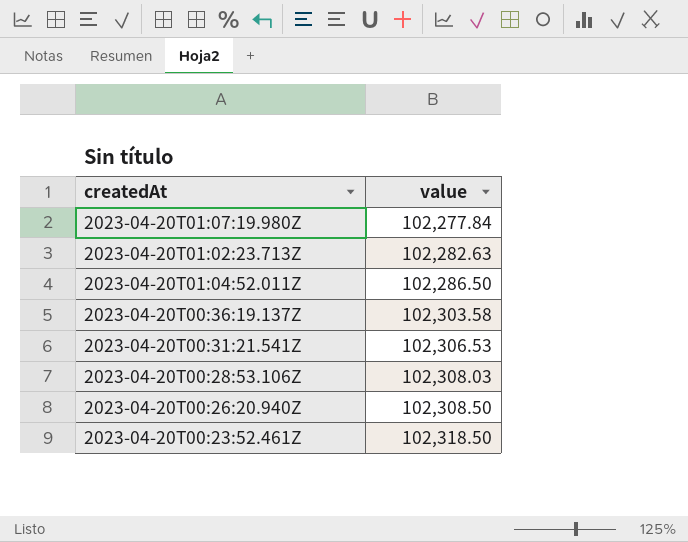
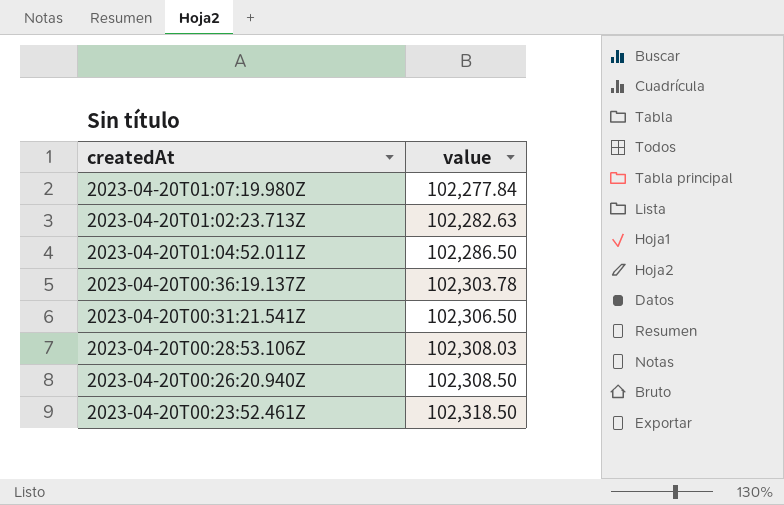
2023-04-20T00:36:19.137Z | value: 102,303.58 -> 102,303.78
2023-04-20T00:31:21.541Z | value: 102,306.53 -> 102,306.50

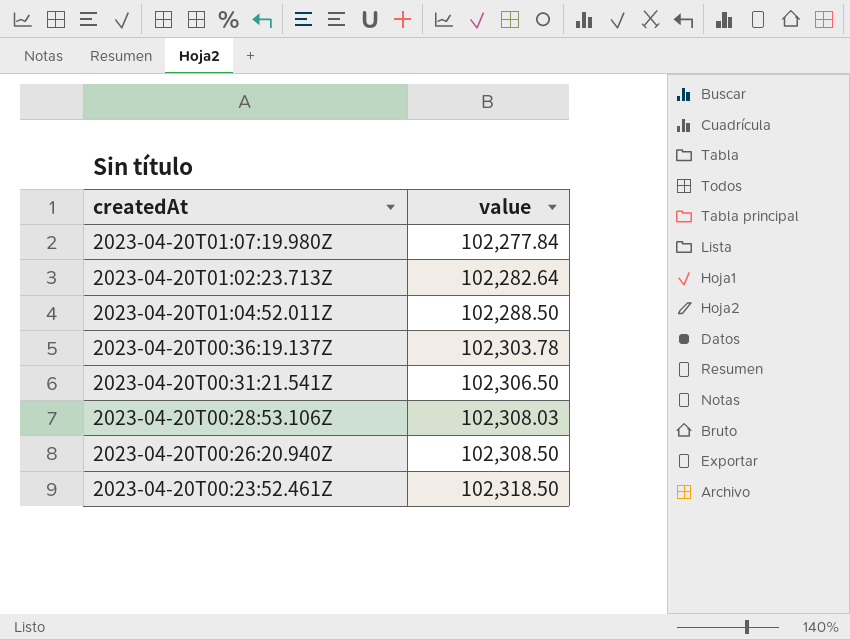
2023-04-20T01:02:23.713Z | value: 102,282.63 -> 102,282.64
2023-04-20T01:04:52.011Z | value: 102,286.50 -> 102,288.50

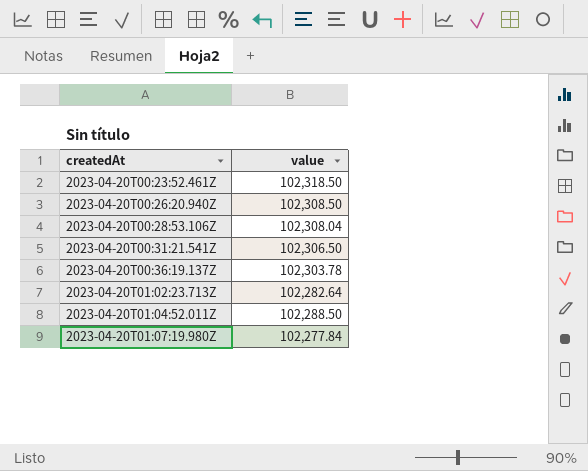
row order: value ascending -> createdAt ascending
2023-04-20T00:28:53.106Z | value: 102,308.03 -> 102,308.04

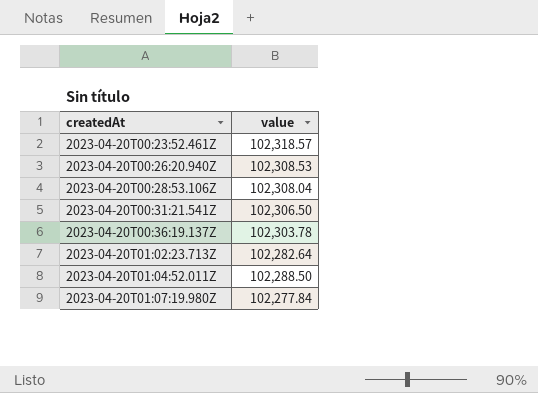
2023-04-20T00:23:52.461Z | value: 102,318.50 -> 102,318.57
2023-04-20T00:26:20.940Z | value: 102,308.50 -> 102,308.53

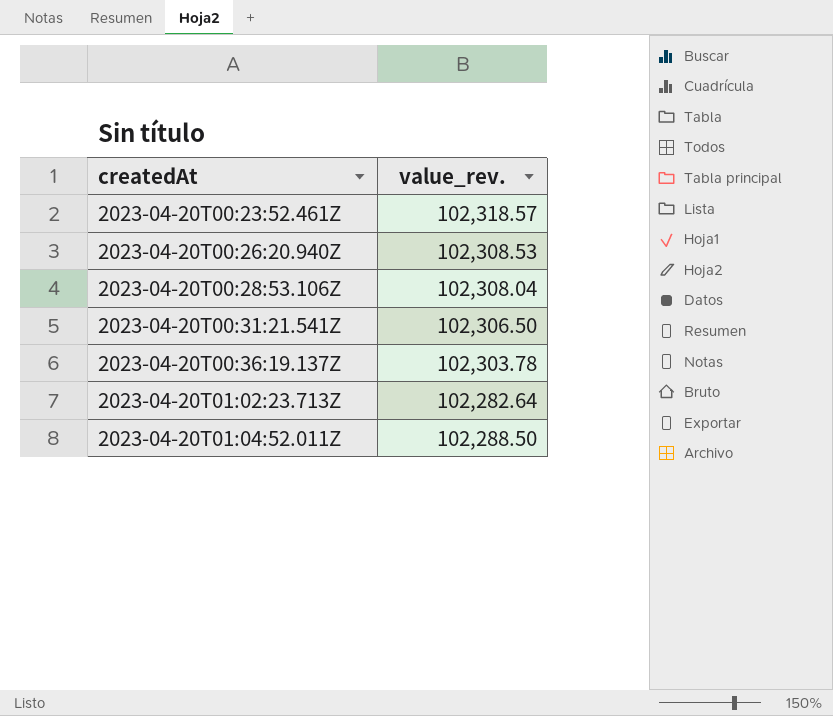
column name: value -> value_rev.
row 2023-04-20T01:07:19.980Z: 102,277.84 -> none

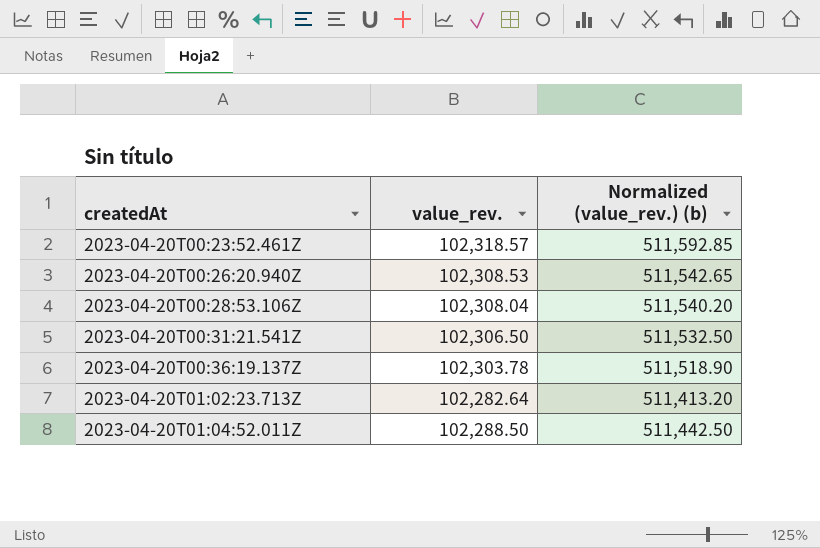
column Normalized (value_rev.) (b) | formula: none -> [value_rev.] * 5

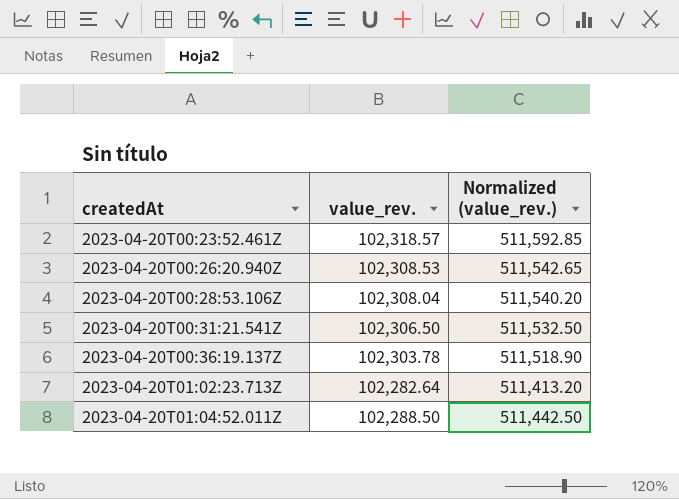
column name: Normalized (value_rev.) (b) -> Normalized (value_rev.)

